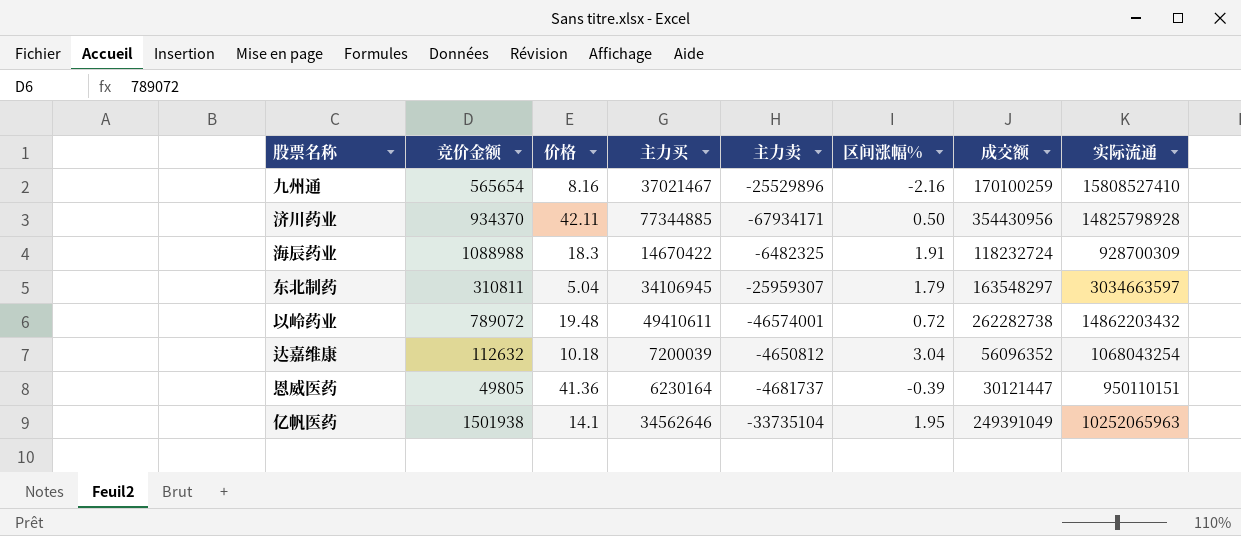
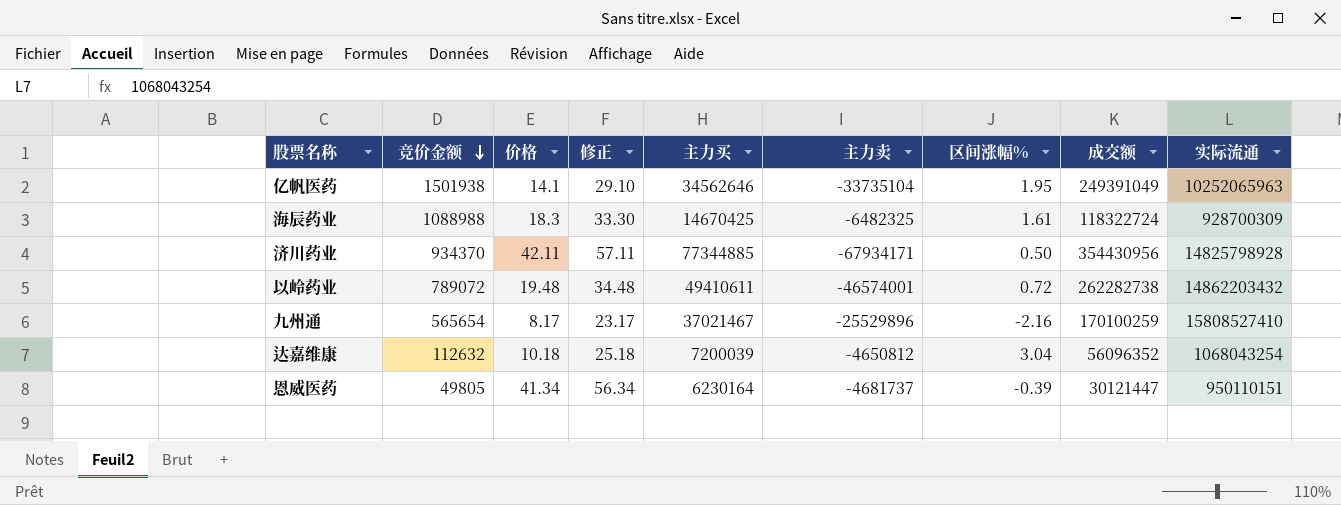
row order: none -> 竞价金额 descending
column 修正 | formula: none -> [价格] + 15
row 东北制药: 310811 | 5.04 | 34106945 | -25959307 | 1.79 | 163548297 | 3034663597 -> none
海辰药业 | 主力买: 14670422 -> 14670425
海辰药业 | 区间涨幅%: 1.91 -> 1.61
海辰药业 | 成交额: 118232724 -> 118322724
九州通 | 价格: 8.16 -> 8.17
恩威医药 | 价格: 41.36 -> 41.34

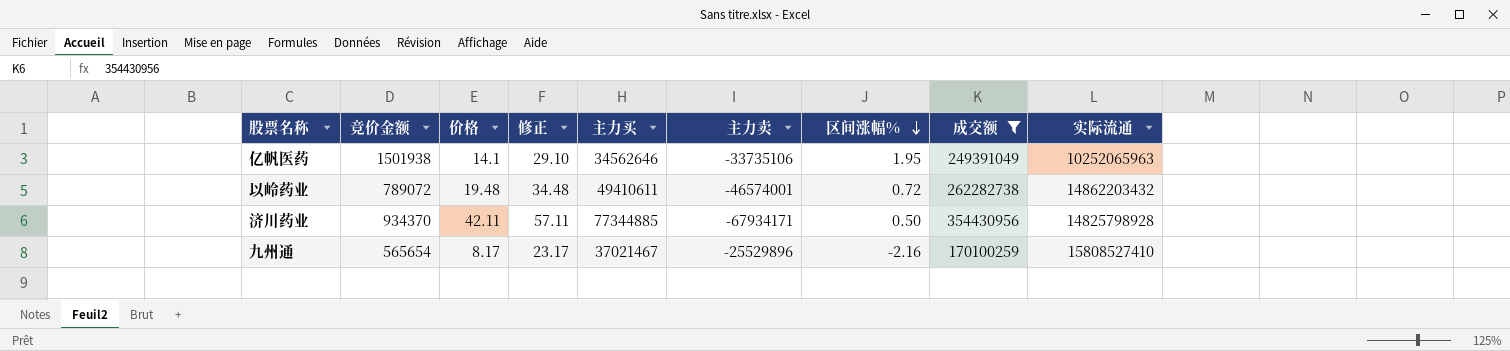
filter: none -> 成交额 >= 170100259
row order: 竞价金额 descending -> 区间涨幅% descending
亿帆医药 | 主力卖: -33735104 -> -33735106

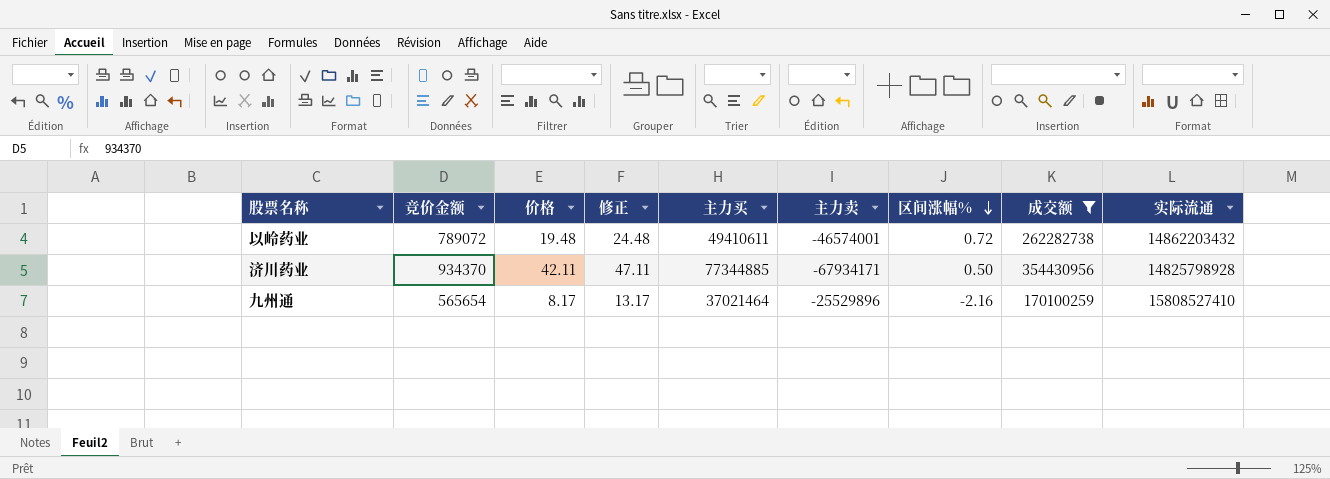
column 修正 | formula: [价格] + 15 -> [价格] + 5
row 亿帆医药: 1501938 | 14.1 | 29.10 | 34562646 | -33735106 | 1.95 | 249391049 | 10252065963 -> none
九州通 | 主力买: 37021467 -> 37021464

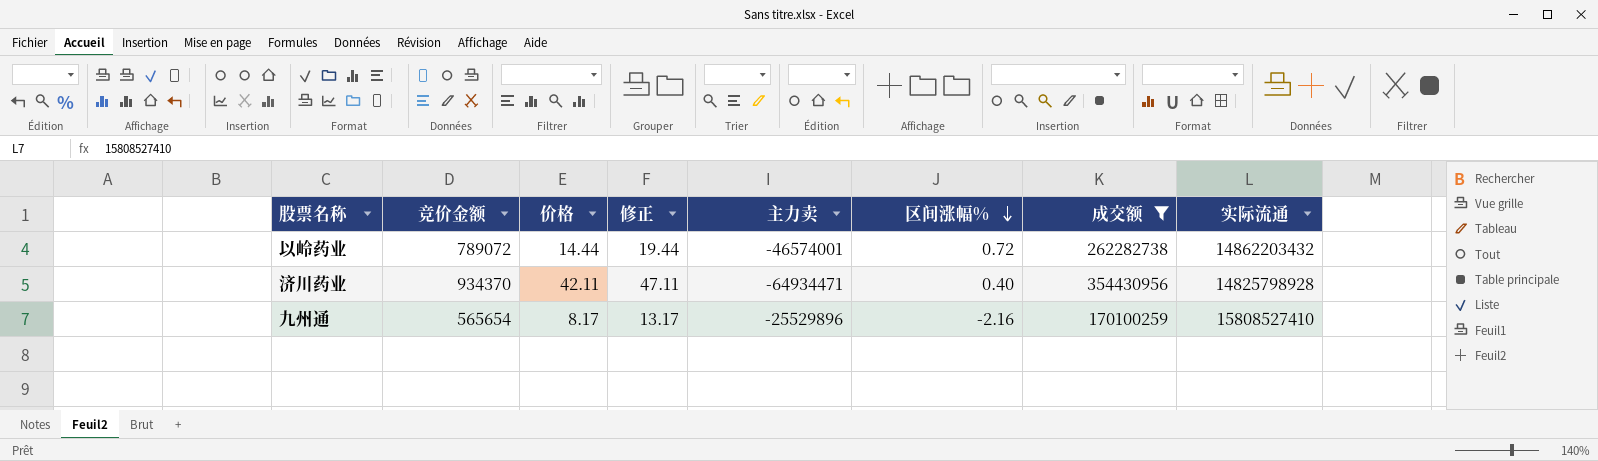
column 主力买 | position: 5 -> none
以岭药业 | 价格: 19.48 -> 14.44
以岭药业 | 修正: 24.48 -> 19.44
济川药业 | 主力卖: -67934171 -> -64934471
济川药业 | 区间涨幅%: 0.50 -> 0.40

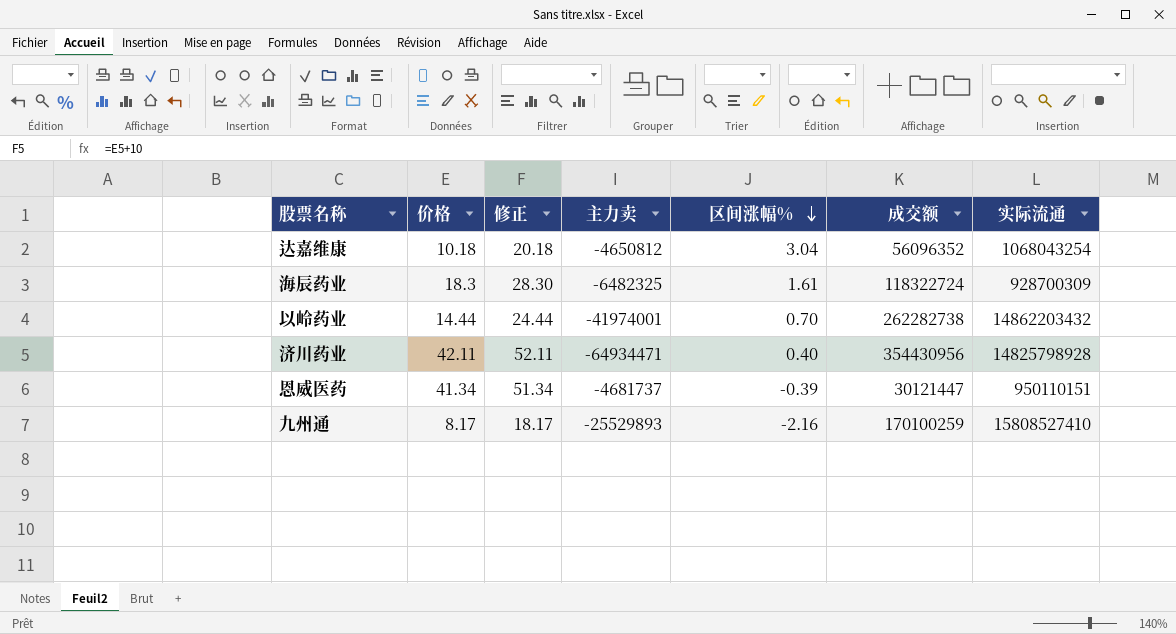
filter: 成交额 >= 170100259 -> none
column 竞价金额 | position: 2 -> none
column 修正 | formula: [价格] + 5 -> [价格] + 10
以岭药业 | 主力卖: -46574001 -> -41974001
以岭药业 | 区间涨幅%: 0.72 -> 0.70
九州通 | 主力卖: -25529896 -> -25529893

